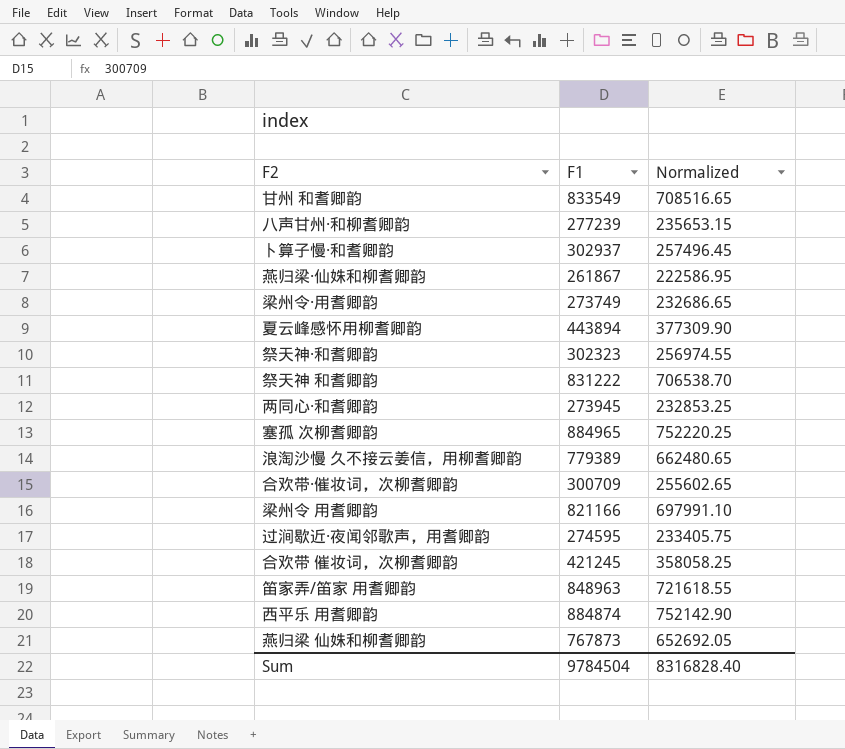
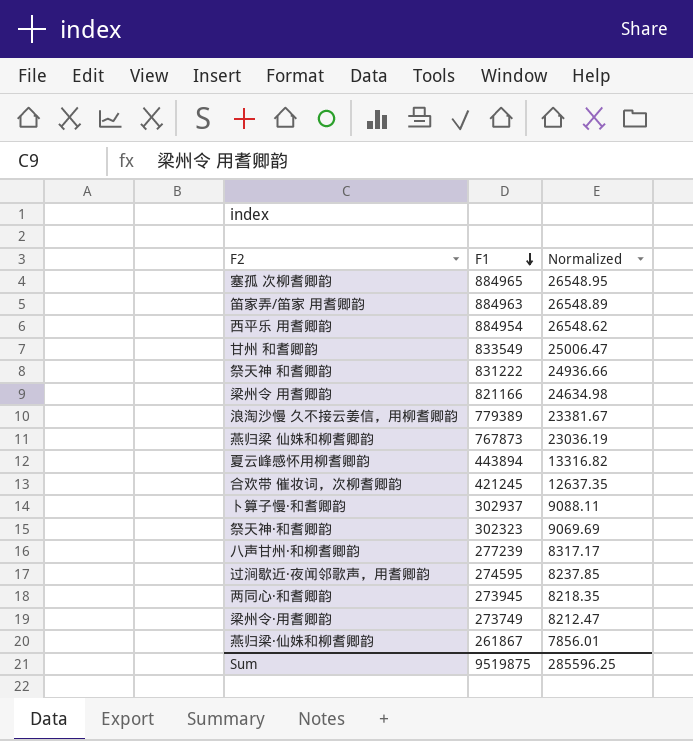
row order: none -> F1 descending
column Normalized | formula: [F1] * 0.85 -> [F1] * 0.03
row 合欢带·催妆词，次柳耆卿韵: 300709 | 255602.65 -> none
笛家弄/笛家 用耆卿韵 | F1: 848963 -> 884963
西平乐 用耆卿韵 | F1: 884874 -> 884954
Sum | F1: 9784504 -> 9519875
Sum | Normalized: 8316828.40 -> 285596.25

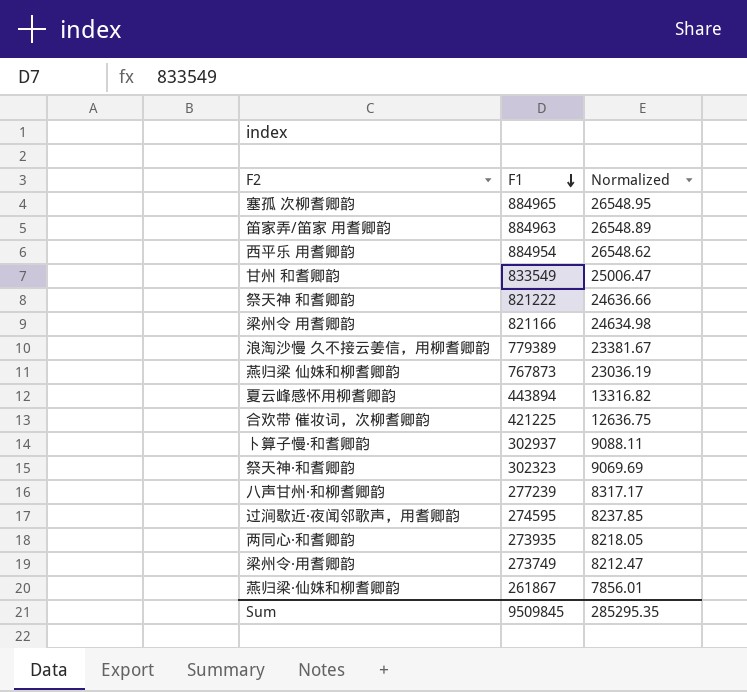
祭天神 和耆卿韵 | F1: 831222 -> 821222
祭天神 和耆卿韵 | Normalized: 24936.66 -> 24636.66
合欢带 催妆词，次柳耆卿韵 | F1: 421245 -> 421225
合欢带 催妆词，次柳耆卿韵 | Normalized: 12637.35 -> 12636.75
两同心·和耆卿韵 | F1: 273945 -> 273935
两同心·和耆卿韵 | Normalized: 8218.35 -> 8218.05
Sum | F1: 9519875 -> 9509845
Sum | Normalized: 285596.25 -> 285295.35

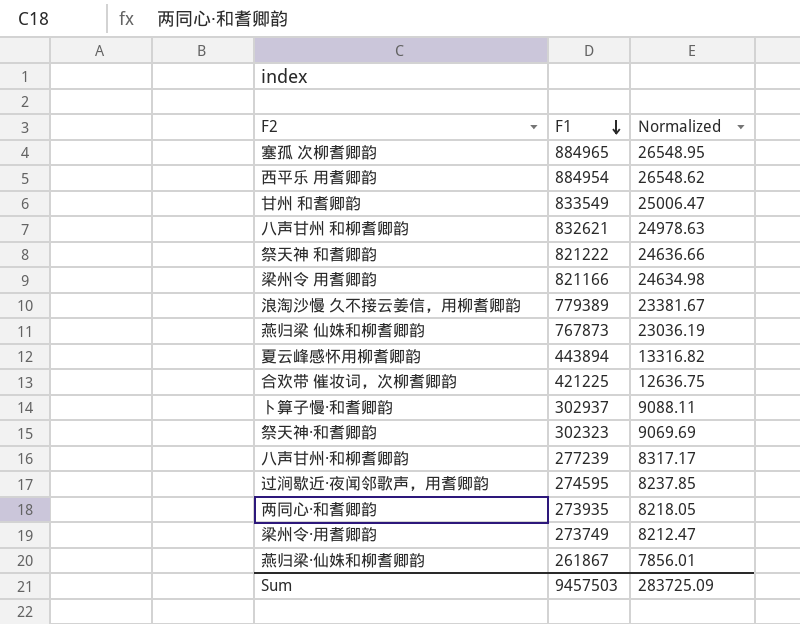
row 笛家弄/笛家 用耆卿韵: 884963 | 26548.89 -> none
row 八声甘州 和柳耆卿韵: none -> 832621 | 24978.63
Sum | F1: 9509845 -> 9457503
Sum | Normalized: 285295.35 -> 283725.09

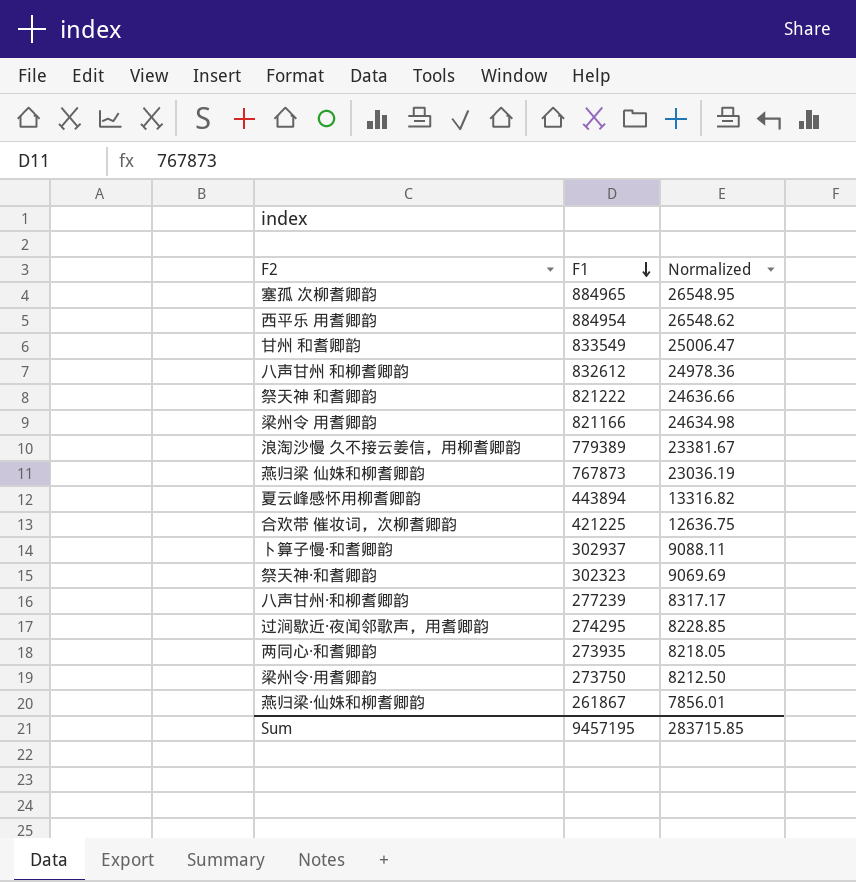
八声甘州 和柳耆卿韵 | F1: 832621 -> 832612
八声甘州 和柳耆卿韵 | Normalized: 24978.63 -> 24978.36
过涧歇近·夜闻邻歌声，用耆卿韵 | F1: 274595 -> 274295
过涧歇近·夜闻邻歌声，用耆卿韵 | Normalized: 8237.85 -> 8228.85
梁州令·用耆卿韵 | F1: 273749 -> 273750
梁州令·用耆卿韵 | Normalized: 8212.47 -> 8212.50
Sum | F1: 9457503 -> 9457195
Sum | Normalized: 283725.09 -> 283715.85

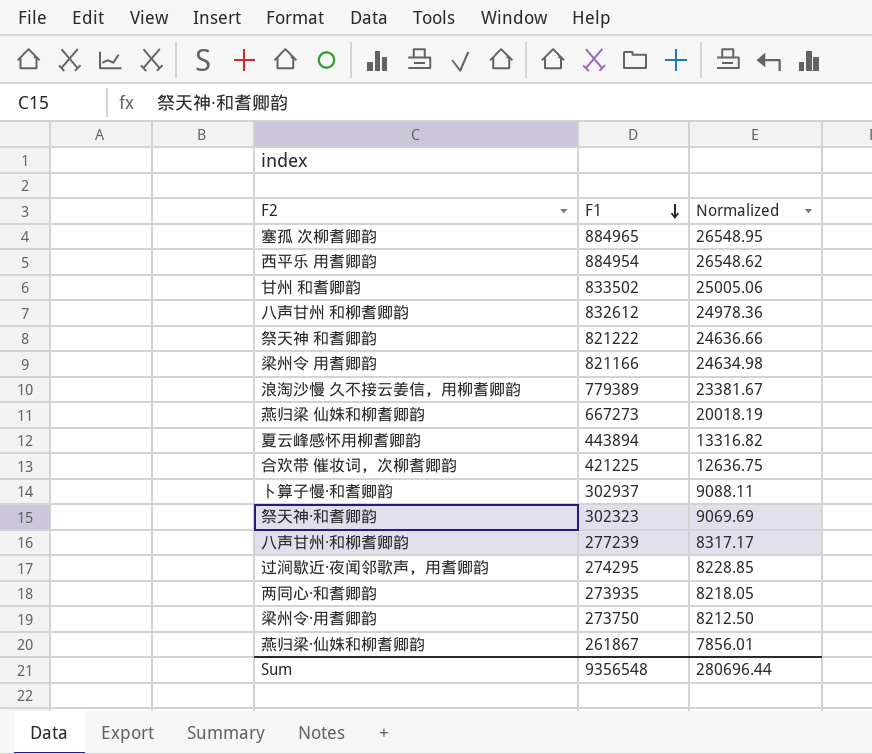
甘州 和耆卿韵 | F1: 833549 -> 833502
甘州 和耆卿韵 | Normalized: 25006.47 -> 25005.06
燕归梁 仙姝和柳耆卿韵 | F1: 767873 -> 667273
燕归梁 仙姝和柳耆卿韵 | Normalized: 23036.19 -> 20018.19
Sum | F1: 9457195 -> 9356548
Sum | Normalized: 283715.85 -> 280696.44

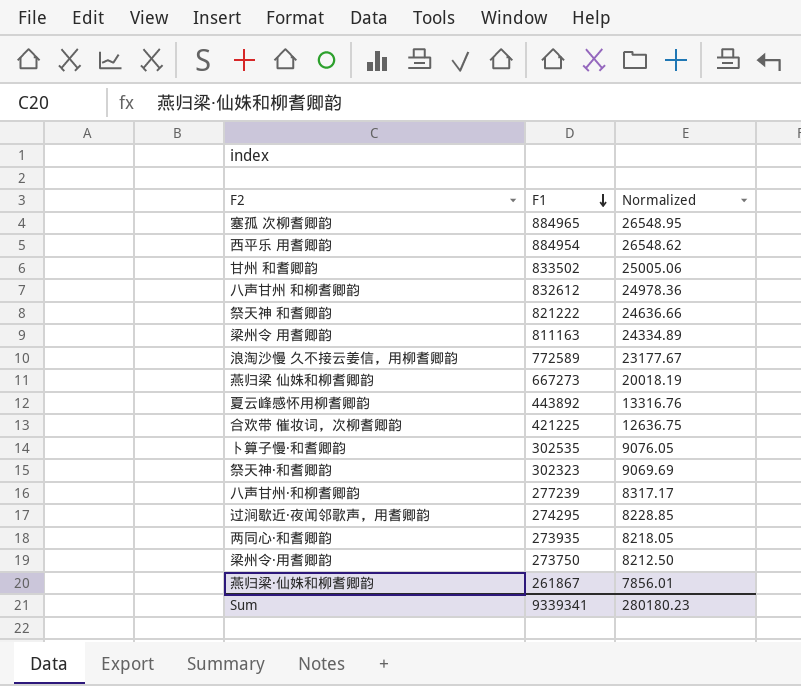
梁州令 用耆卿韵 | F1: 821166 -> 811163
梁州令 用耆卿韵 | Normalized: 24634.98 -> 24334.89
浪淘沙慢 久不接云姜信，用柳耆卿韵 | F1: 779389 -> 772589
浪淘沙慢 久不接云姜信，用柳耆卿韵 | Normalized: 23381.67 -> 23177.67
夏云峰感怀用柳耆卿韵 | F1: 443894 -> 443892
夏云峰感怀用柳耆卿韵 | Normalized: 13316.82 -> 13316.76
卜算子慢·和耆卿韵 | F1: 302937 -> 302535
卜算子慢·和耆卿韵 | Normalized: 9088.11 -> 9076.05
Sum | F1: 9356548 -> 9339341
Sum | Normalized: 280696.44 -> 280180.23

